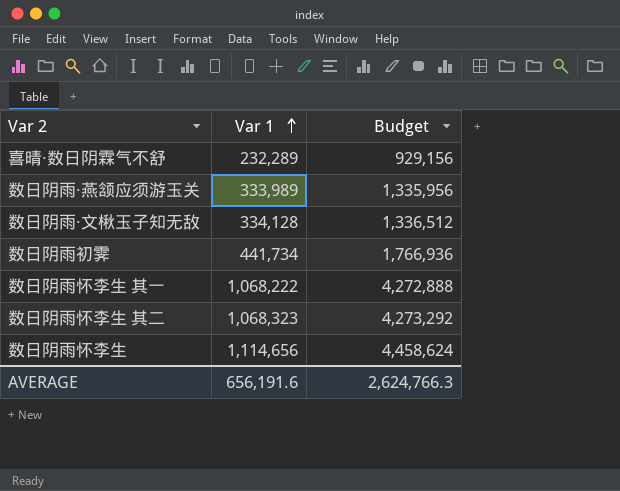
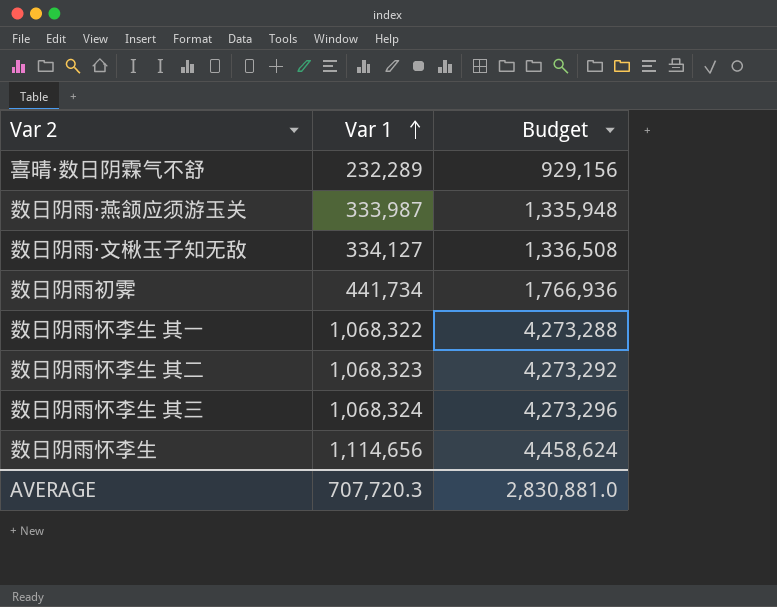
数日阴雨·燕颔应须游玉关 | Var 1: 333,989 -> 333,987
数日阴雨·燕颔应须游玉关 | Budget: 1,335,956 -> 1,335,948
数日阴雨·文楸玉子知无敌 | Var 1: 334,128 -> 334,127
数日阴雨·文楸玉子知无敌 | Budget: 1,336,512 -> 1,336,508
数日阴雨怀李生 其一 | Var 1: 1,068,222 -> 1,068,322
数日阴雨怀李生 其一 | Budget: 4,272,888 -> 4,273,288
row 数日阴雨怀李生 其三: none -> 1,068,324 | 4,273,296
AVERAGE | Var 1: 656,191.6 -> 707,720.3
AVERAGE | Budget: 2,624,766.3 -> 2,830,881.0

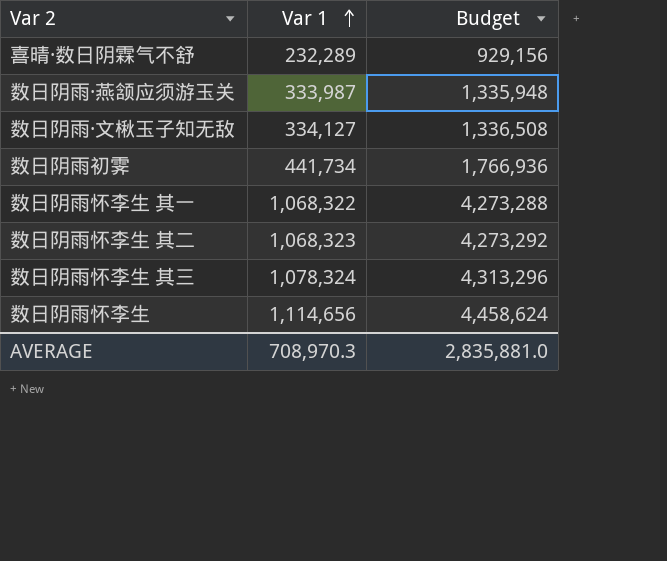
数日阴雨怀李生 其三 | Var 1: 1,068,324 -> 1,078,324
数日阴雨怀李生 其三 | Budget: 4,273,296 -> 4,313,296
AVERAGE | Var 1: 707,720.3 -> 708,970.3
AVERAGE | Budget: 2,830,881.0 -> 2,835,881.0

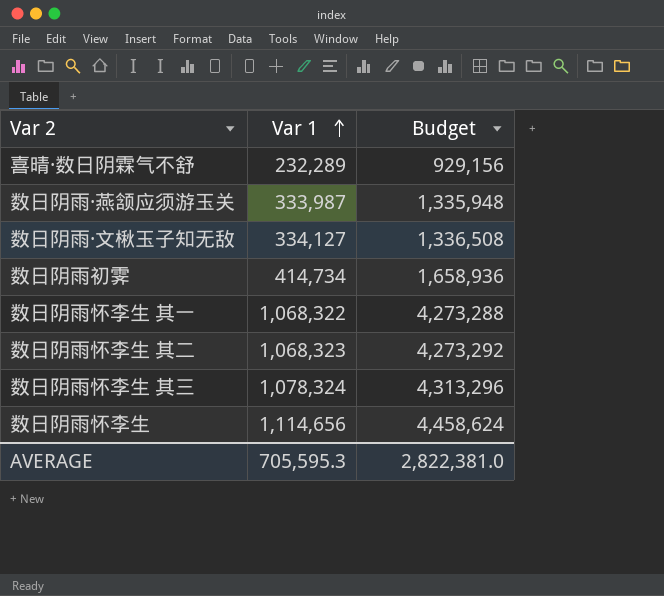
数日阴雨初霁 | Var 1: 441,734 -> 414,734
数日阴雨初霁 | Budget: 1,766,936 -> 1,658,936
AVERAGE | Var 1: 708,970.3 -> 705,595.3
AVERAGE | Budget: 2,835,881.0 -> 2,822,381.0

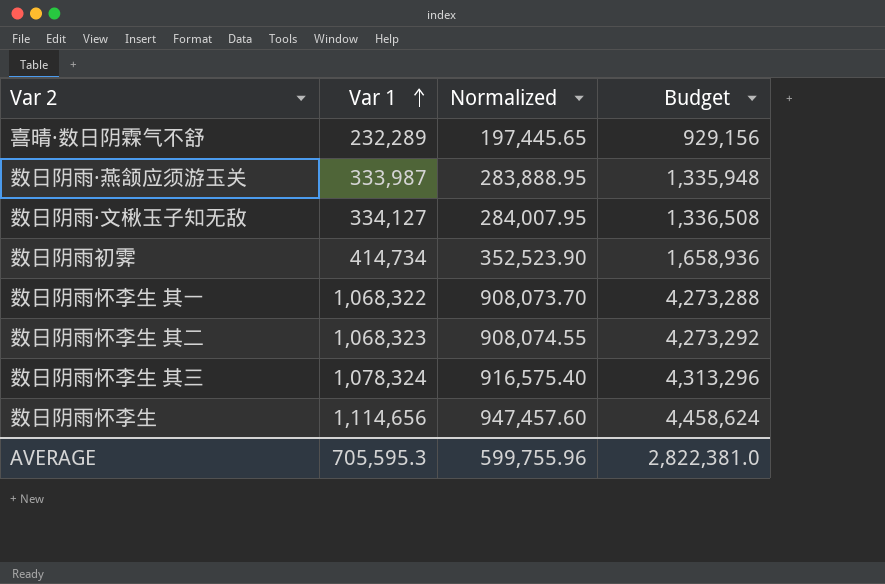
column Normalized | formula: none -> [Var 1] * 0.85

